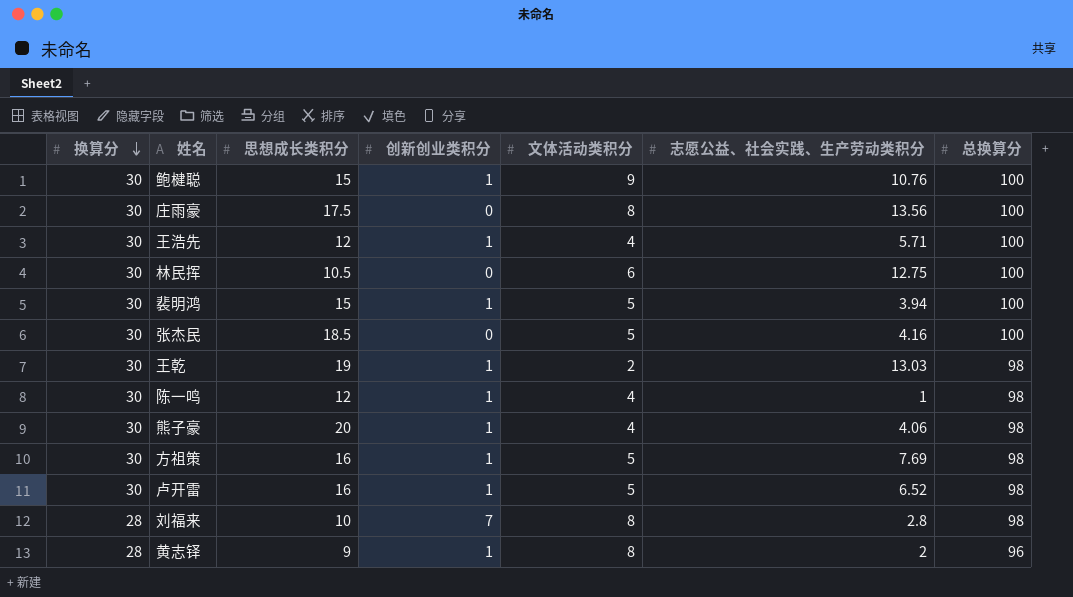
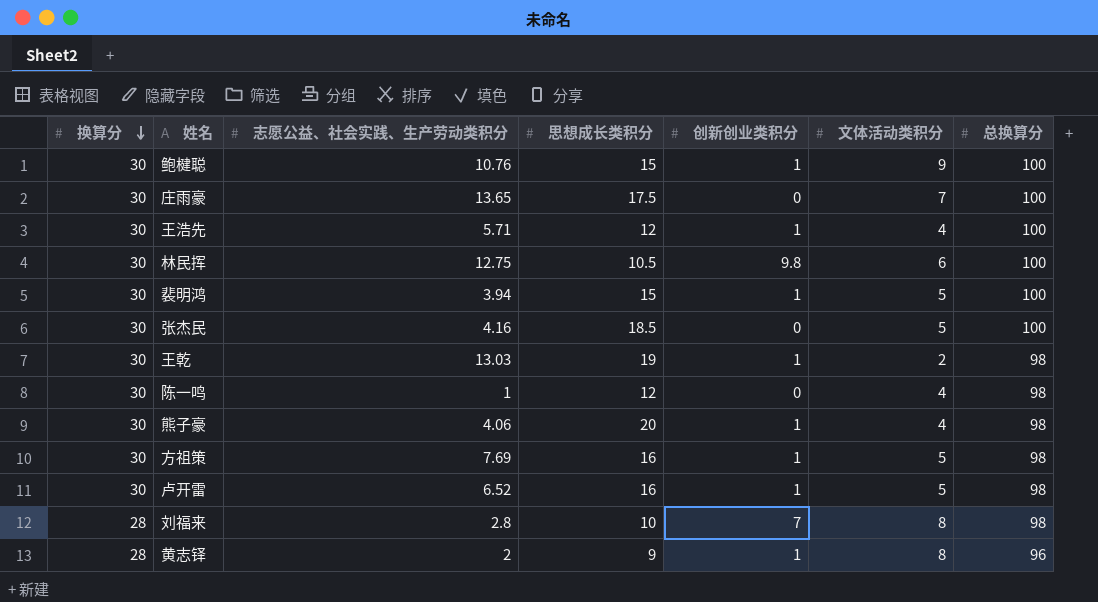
column 志愿公益、社会实践、生产劳动类积分 | position: 6 -> 3
庄雨豪 | 志愿公益、社会实践、生产劳动类积分: 13.56 -> 13.65
庄雨豪 | 文体活动类积分: 8 -> 7
林民挥 | 创新创业类积分: 0 -> 9.8
陈一鸣 | 创新创业类积分: 1 -> 0

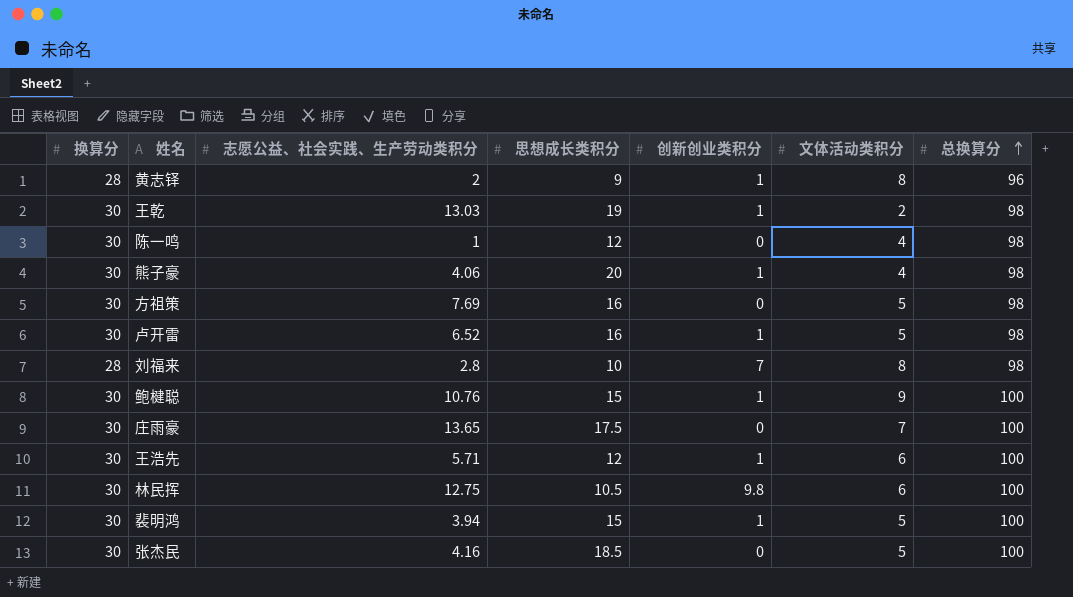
row order: 换算分 descending -> 总换算分 ascending
方祖策 | 创新创业类积分: 1 -> 0
王浩先 | 文体活动类积分: 4 -> 6

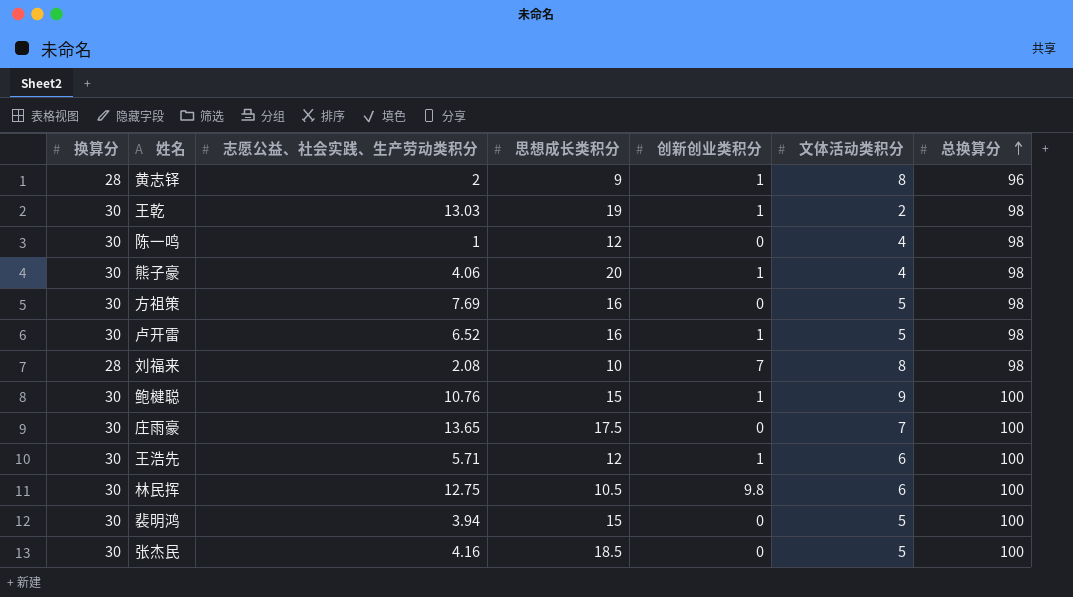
刘福来 | 志愿公益、社会实践、生产劳动类积分: 2.8 -> 2.08
裴明鸿 | 创新创业类积分: 1 -> 0

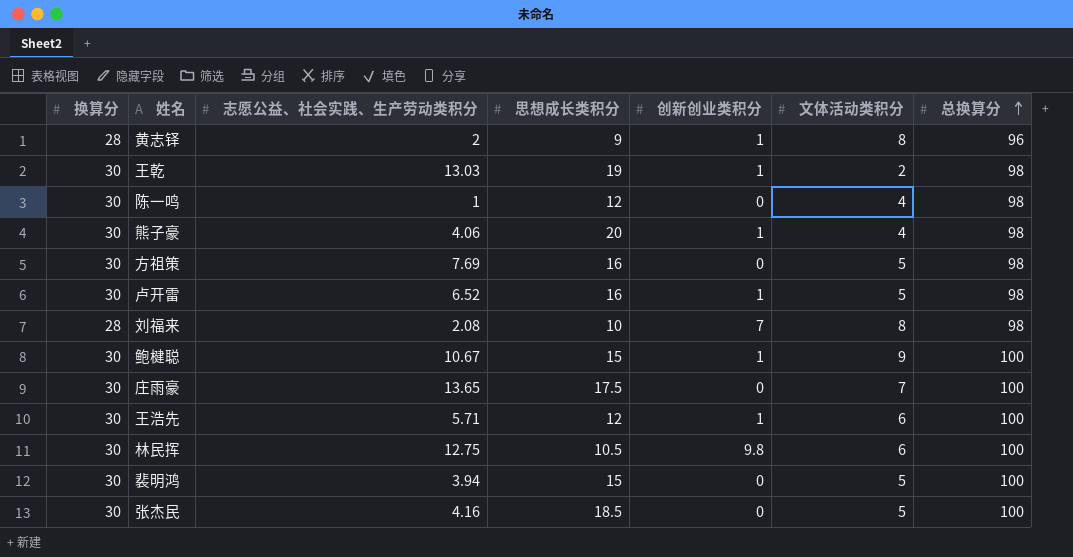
鲍楗聪 | 志愿公益、社会实践、生产劳动类积分: 10.76 -> 10.67

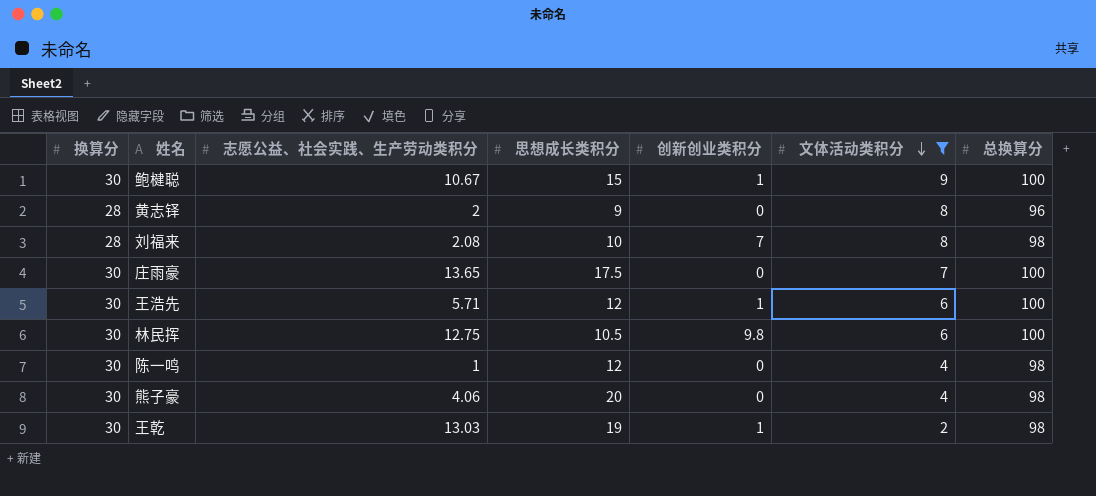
filter: none -> 文体活动类积分 != 5
row order: 总换算分 ascending -> 文体活动类积分 descending
黄志铎 | 创新创业类积分: 1 -> 0
熊子豪 | 创新创业类积分: 1 -> 0

